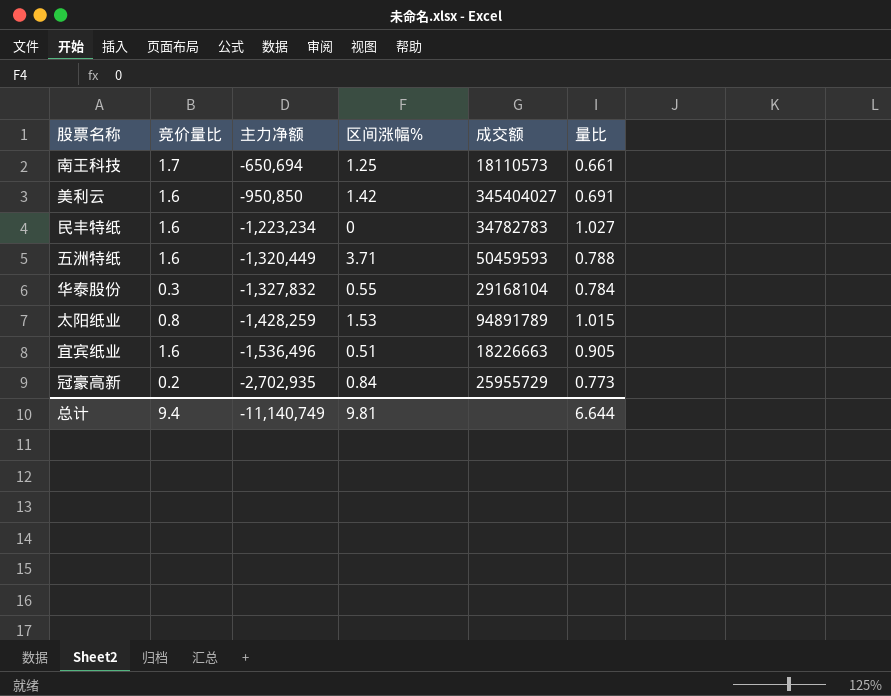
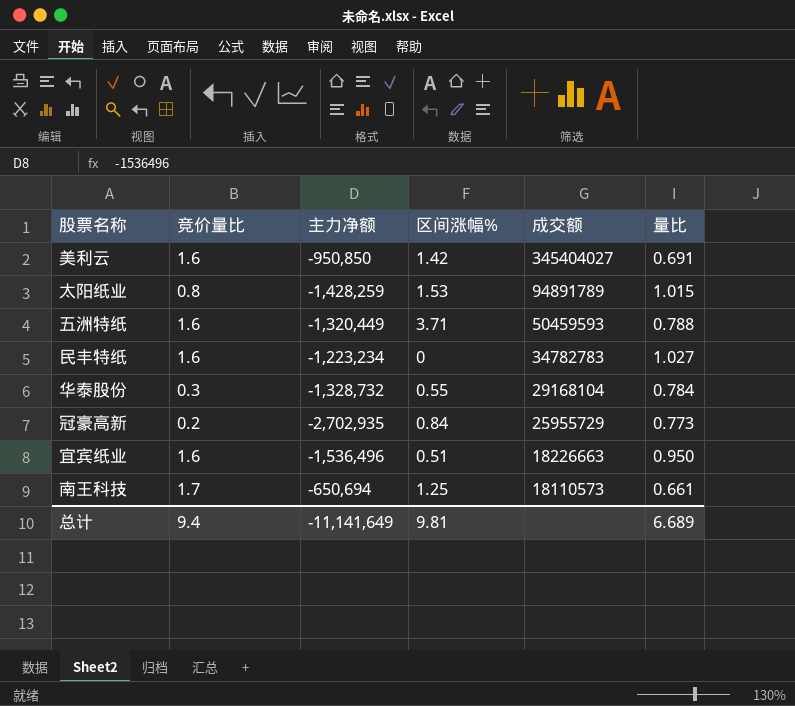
row order: 主力净额 descending -> 成交额 descending
华泰股份 | 主力净额: -1,327,832 -> -1,328,732
宜宾纸业 | 量比: 0.905 -> 0.950
总计 | 主力净额: -11,140,749 -> -11,141,649
总计 | 量比: 6.644 -> 6.689

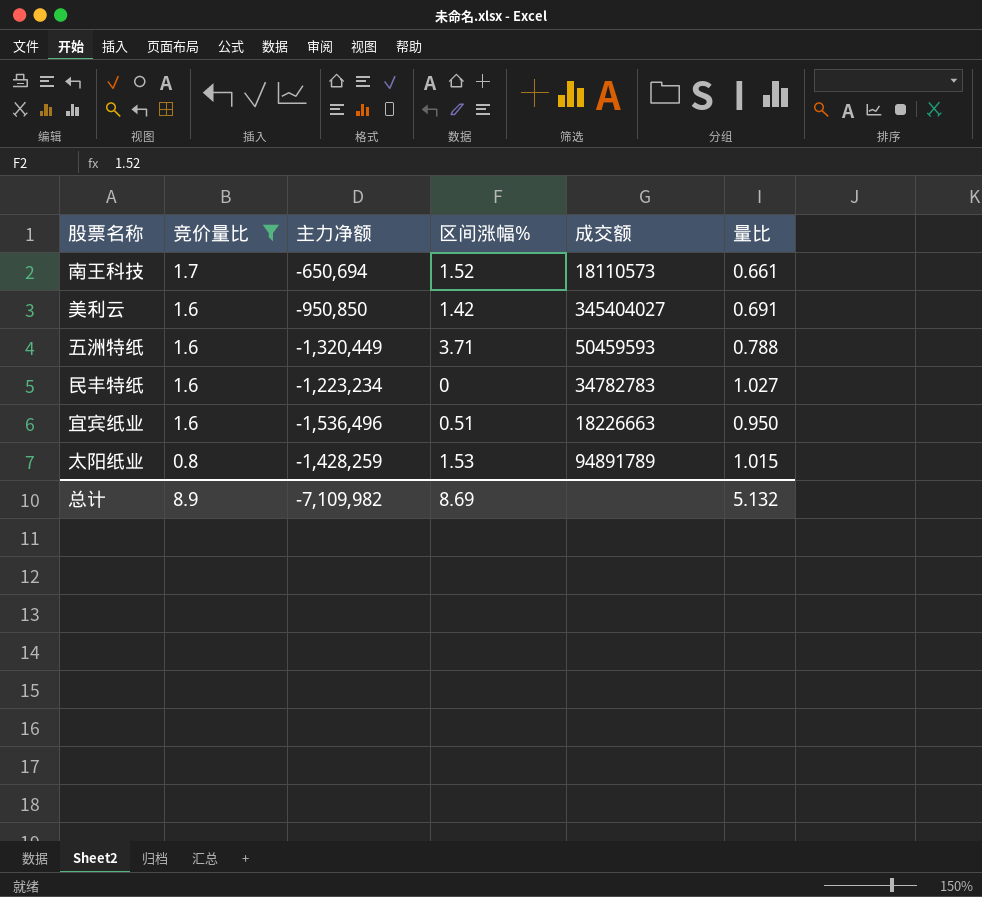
filter: none -> 竞价量比 >= 0.8
row order: 成交额 descending -> 竞价量比 descending
南王科技 | 区间涨幅%: 1.25 -> 1.52
总计 | 竞价量比: 9.4 -> 8.9
总计 | 主力净额: -11,141,649 -> -7,109,982
总计 | 区间涨幅%: 9.81 -> 8.69
总计 | 量比: 6.689 -> 5.132

